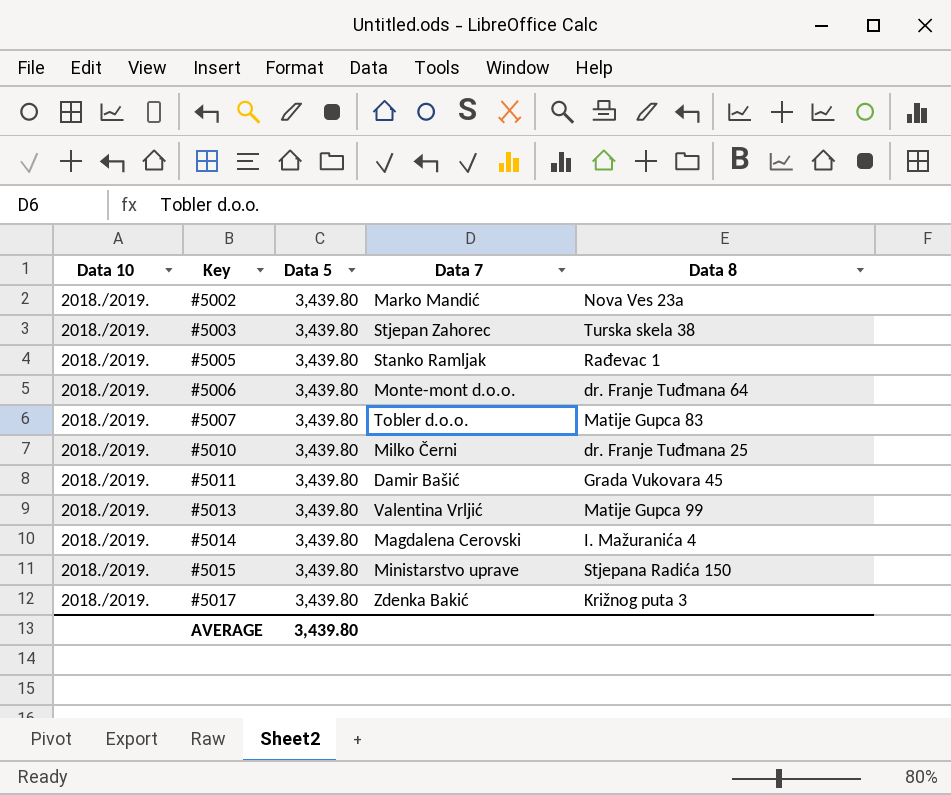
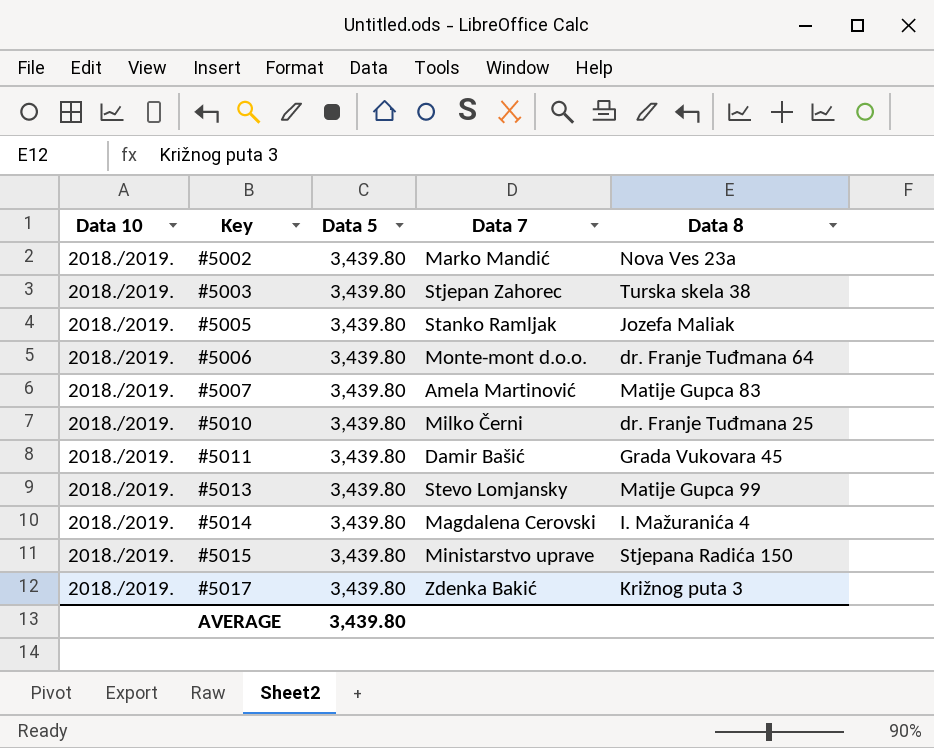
#5005 | Data 8: Rađevac 1 -> Jozefa Maliak
#5007 | Data 7: Tobler d.o.o. -> Amela Martinović
#5013 | Data 7: Valentina Vrljić -> Stevo Lomjansky

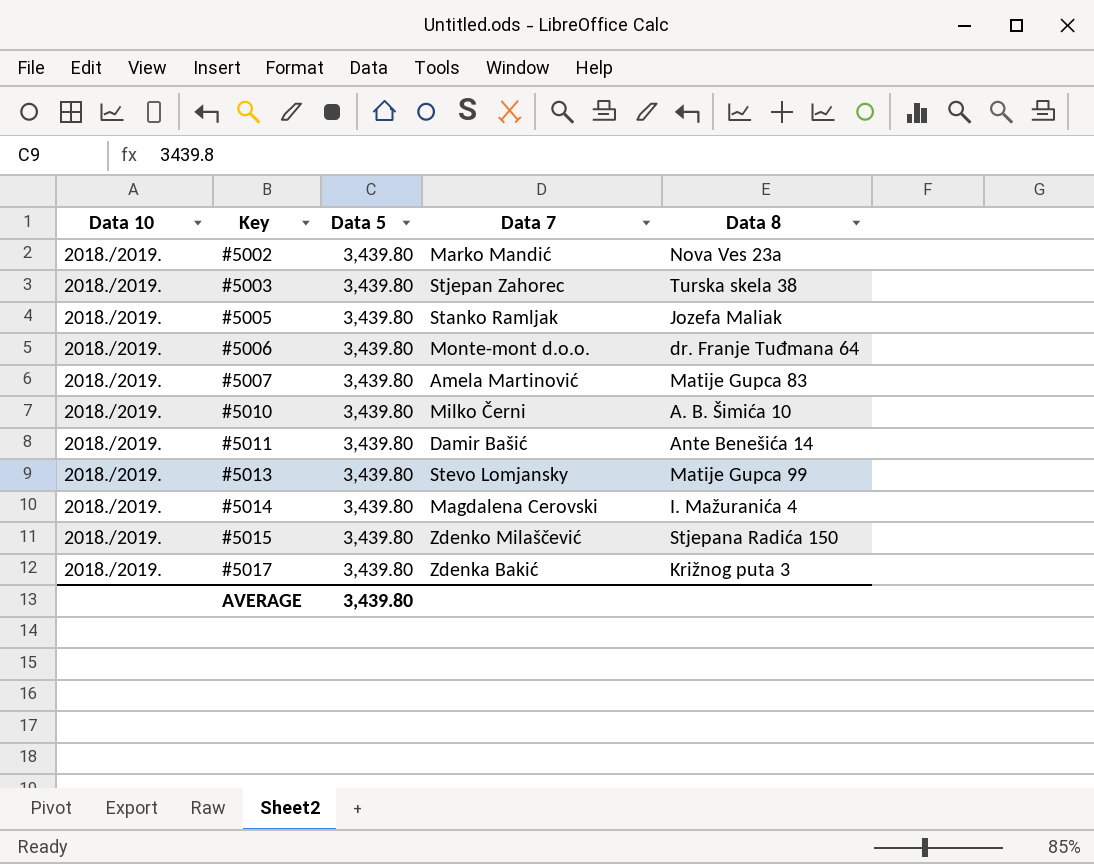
#5010 | Data 8: dr. Franje Tuđmana 25 -> A. B. Šimića 10
#5011 | Data 8: Grada Vukovara 45 -> Ante Benešića 14
#5015 | Data 7: Ministarstvo uprave -> Zdenko Milaščević

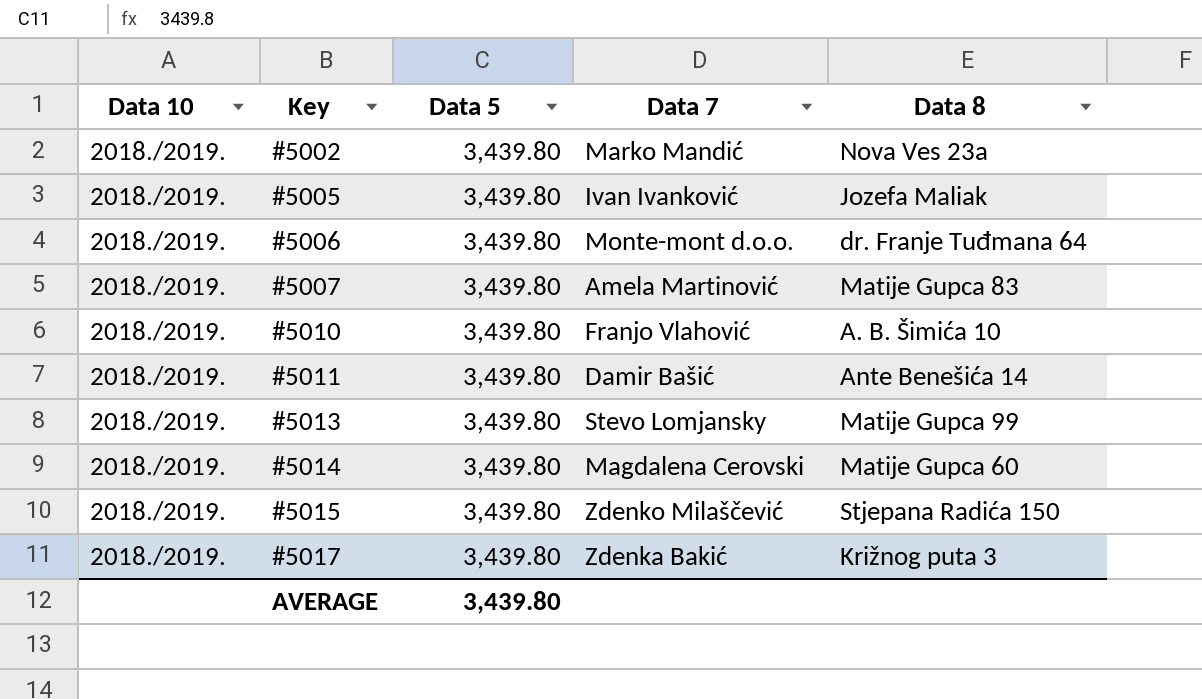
row #5003: 2018./2019. | 3,439.80 | Stjepan Zahorec | Turska skela 38 -> none
#5005 | Data 7: Stanko Ramljak -> Ivan Ivanković
#5010 | Data 7: Milko Černi -> Franjo Vlahović
#5014 | Data 8: I. Mažuranića 4 -> Matije Gupca 60

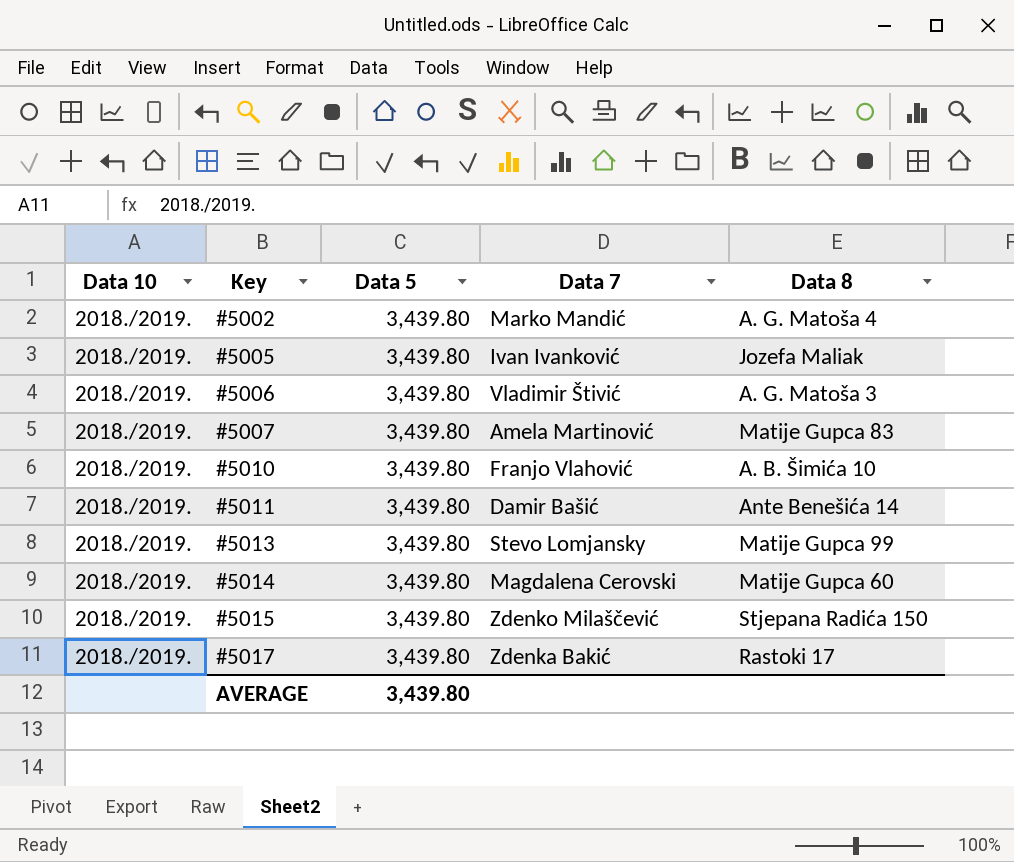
#5002 | Data 8: Nova Ves 23a -> A. G. Matoša 4
#5006 | Data 7: Monte-mont d.o.o. -> Vladimir Štivić
#5006 | Data 8: dr. Franje Tuđmana 64 -> A. G. Matoša 3
#5017 | Data 8: Križnog puta 3 -> Rastoki 17

